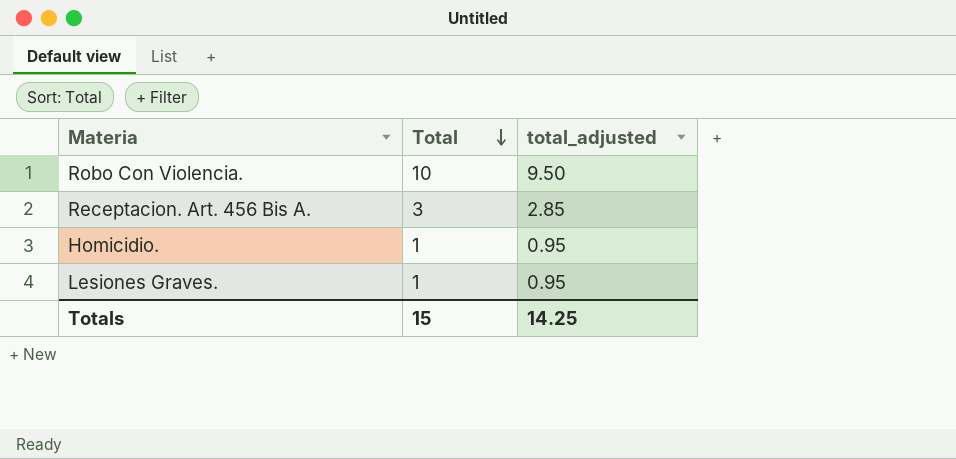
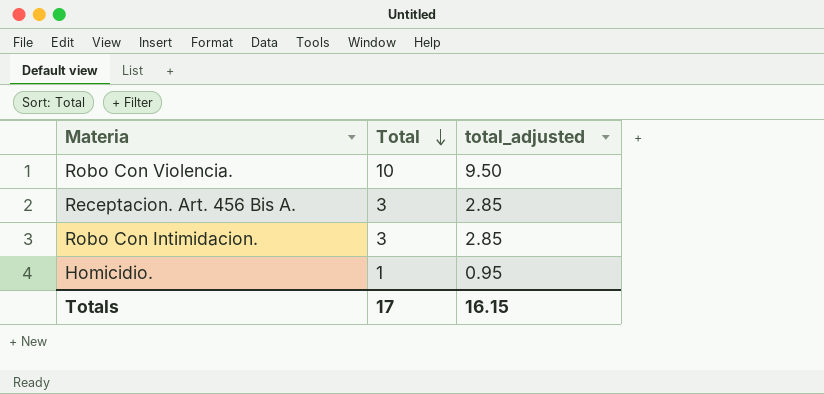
row Lesiones Graves.: 1 | 0.95 -> none
row Robo Con Intimidacion.: none -> 3 | 2.85
Totals | Total: 15 -> 17
Totals | total_adjusted: 14.25 -> 16.15

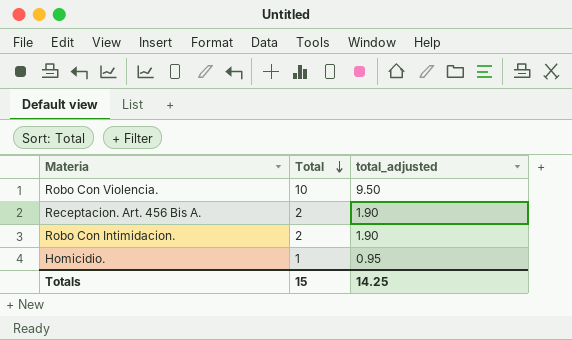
Receptacion. Art. 456 Bis A. | Total: 3 -> 2
Receptacion. Art. 456 Bis A. | total_adjusted: 2.85 -> 1.90
Robo Con Intimidacion. | Total: 3 -> 2
Robo Con Intimidacion. | total_adjusted: 2.85 -> 1.90
Totals | Total: 17 -> 15
Totals | total_adjusted: 16.15 -> 14.25

